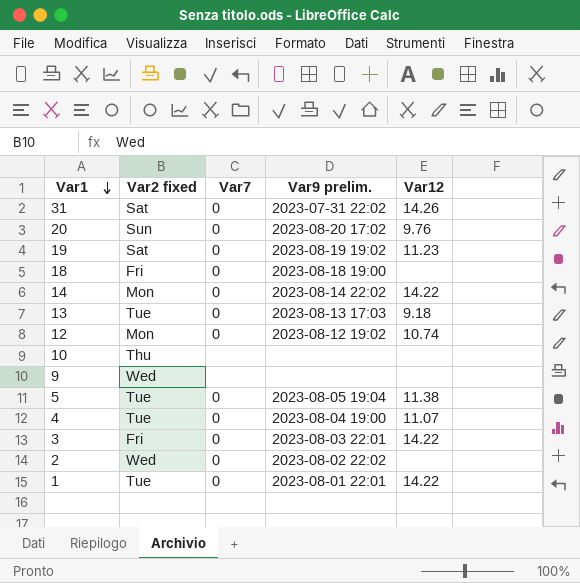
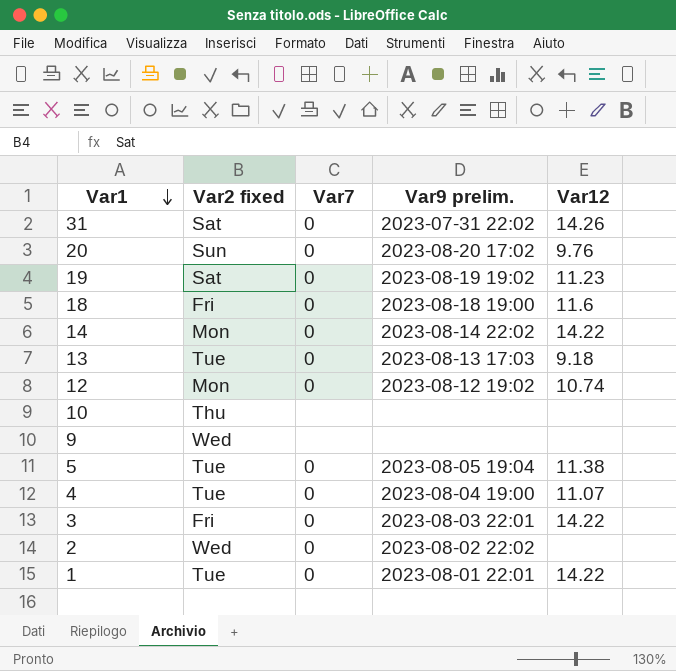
18 | Var12: none -> 11.6

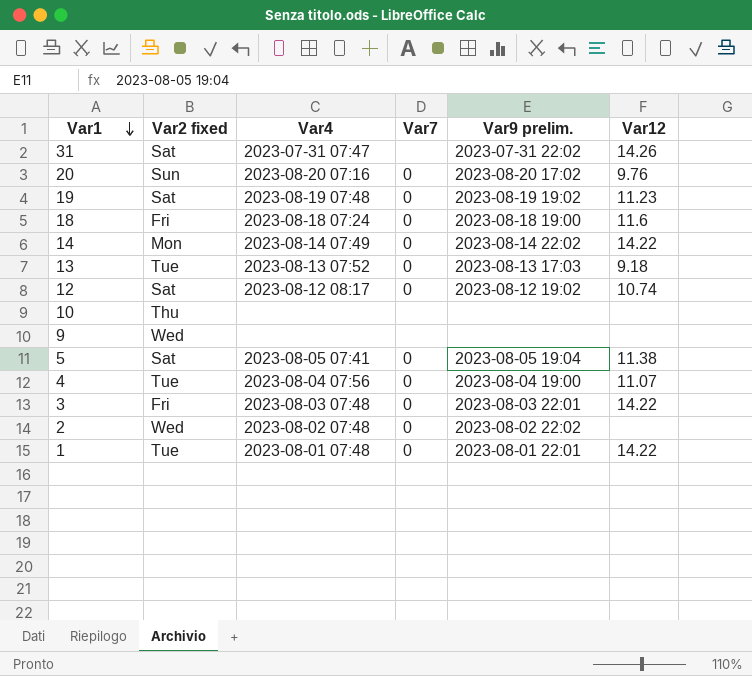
column Var4 | position: none -> 3
31 | Var7: 0 -> none
12 | Var2 fixed: Mon -> Sat
5 | Var2 fixed: Tue -> Sat

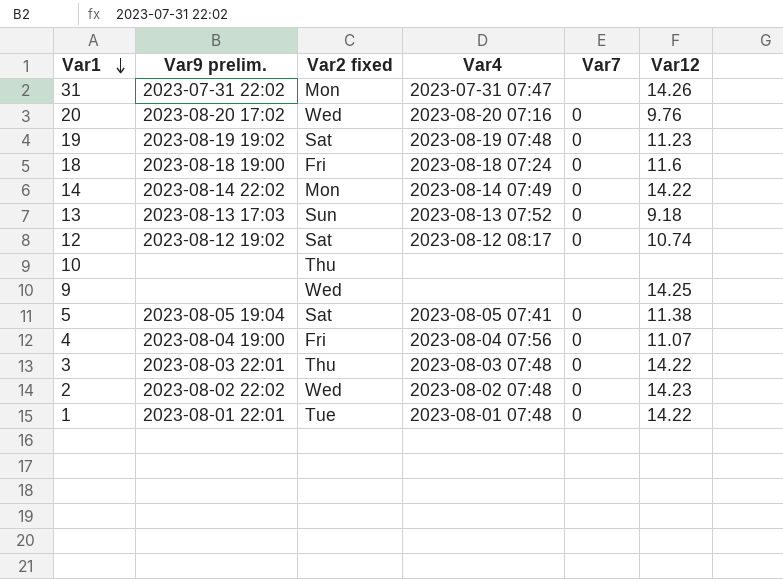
column Var9 prelim. | position: 5 -> 2
31 | Var2 fixed: Sat -> Mon
20 | Var2 fixed: Sun -> Wed
13 | Var2 fixed: Tue -> Sun
9 | Var12: none -> 14.25
4 | Var2 fixed: Tue -> Fri
3 | Var2 fixed: Fri -> Thu
2 | Var12: none -> 14.23

